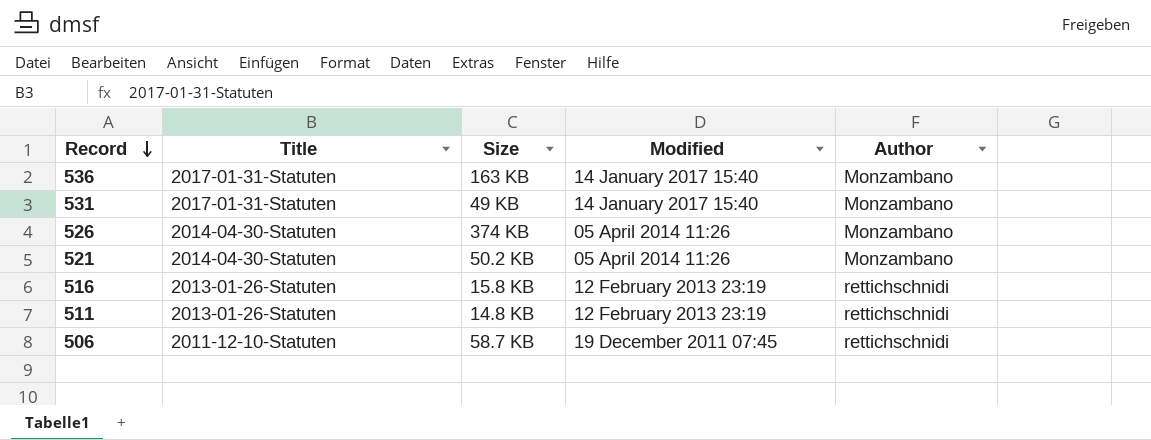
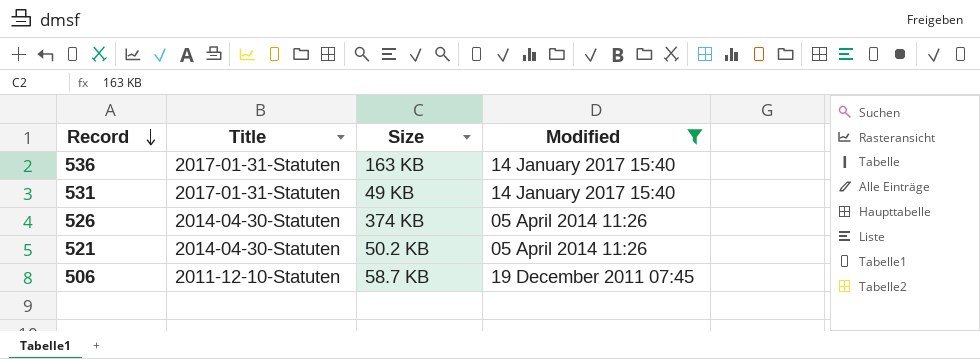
filter: none -> Modified != 12 February 2013 23:19
column Author | position: 5 -> none

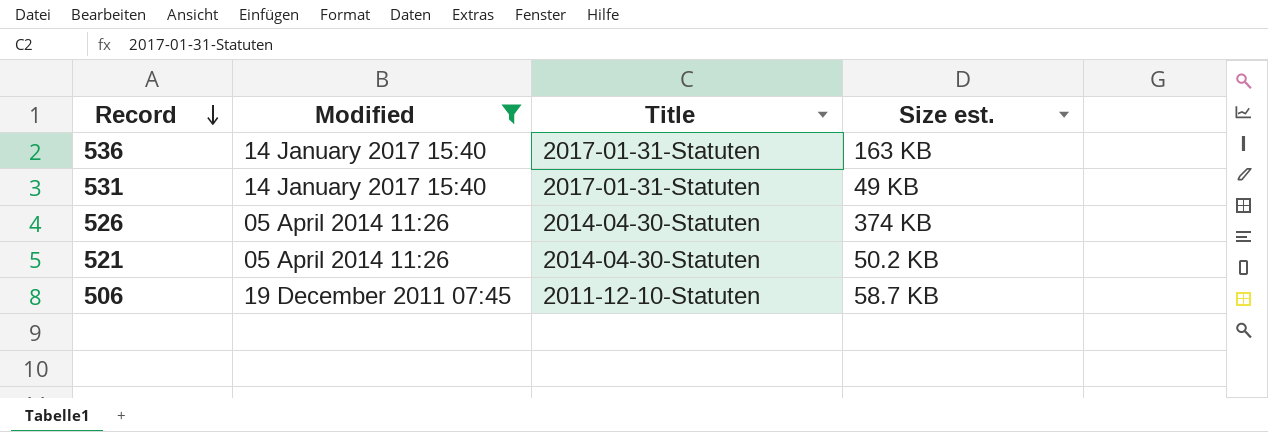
column Modified | position: 4 -> 2
column name: Size -> Size est.

